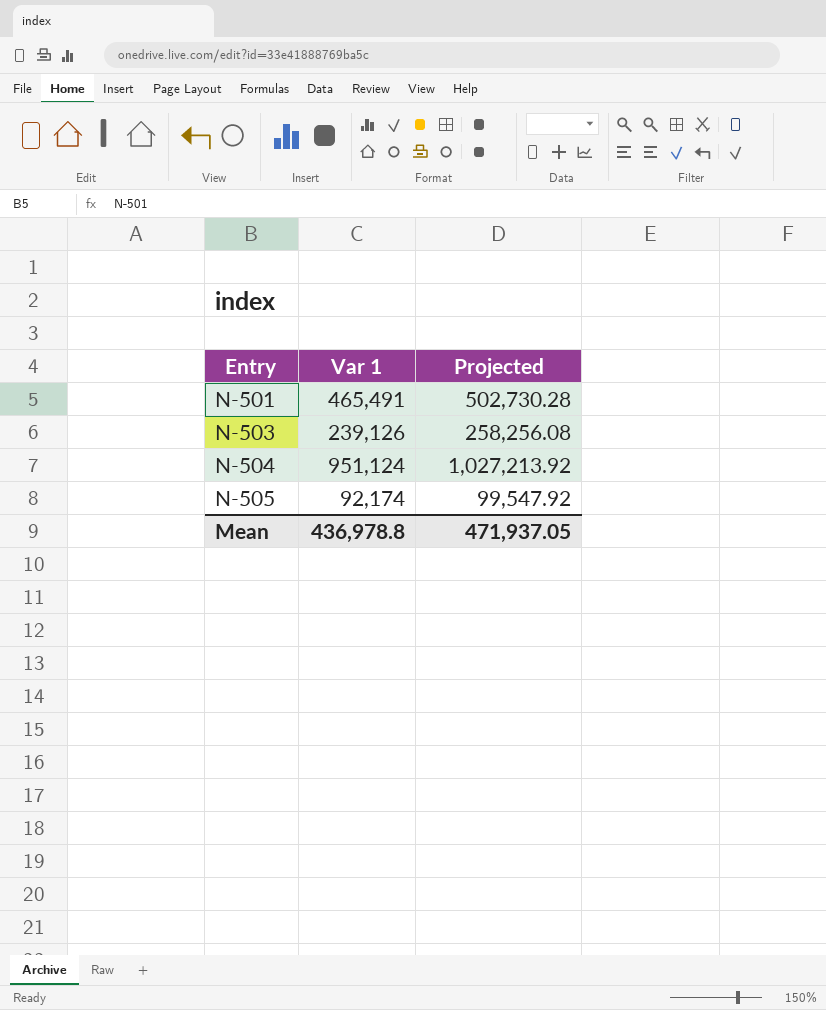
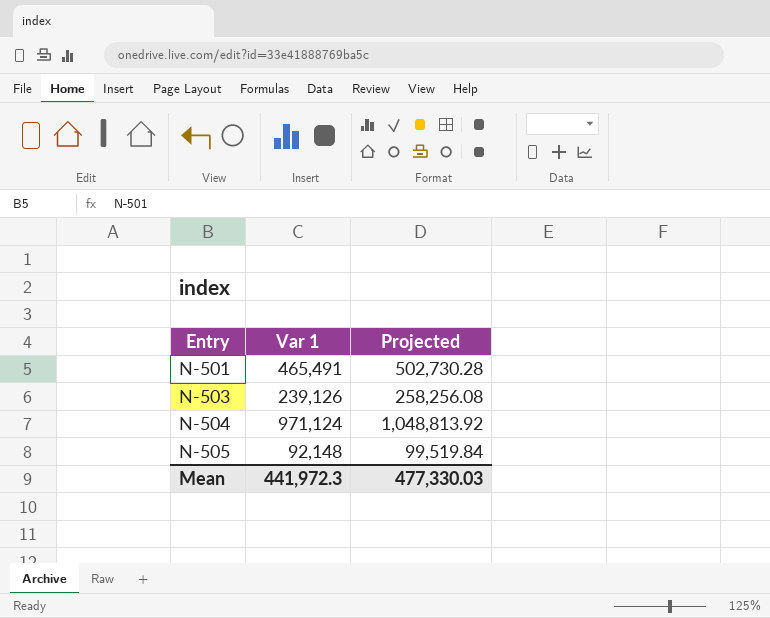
N-504 | Var 1: 951,124 -> 971,124
N-504 | Projected: 1,027,213.92 -> 1,048,813.92
N-505 | Var 1: 92,174 -> 92,148
N-505 | Projected: 99,547.92 -> 99,519.84
Mean | Var 1: 436,978.8 -> 441,972.3
Mean | Projected: 471,937.05 -> 477,330.03

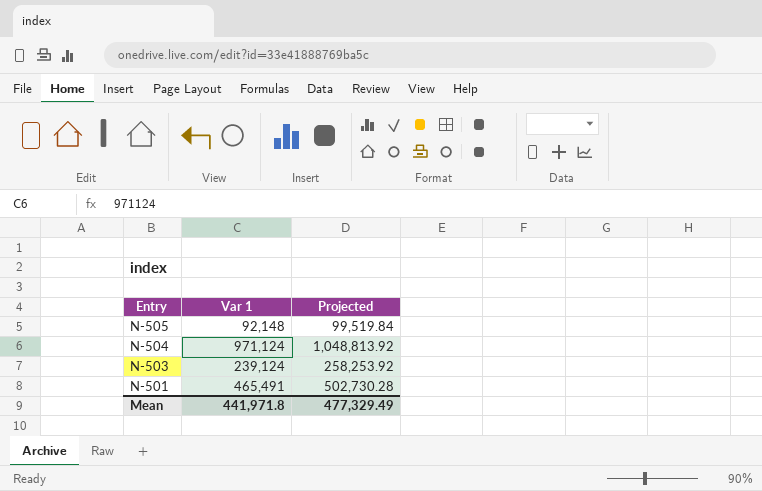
row order: Entry ascending -> Entry descending
N-503 | Var 1: 239,126 -> 239,124
N-503 | Projected: 258,256.08 -> 258,253.92
Mean | Var 1: 441,972.3 -> 441,971.8
Mean | Projected: 477,330.03 -> 477,329.49

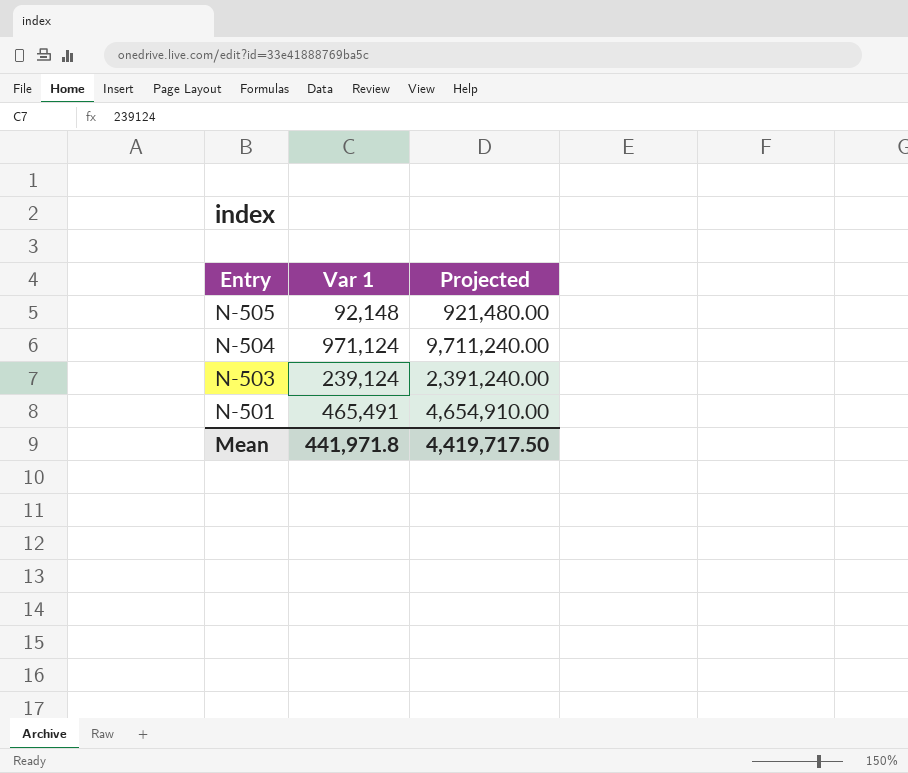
column Projected | formula: [Var 1] * 1.08 -> [Var 1] * 10
Mean | Projected: 477,329.49 -> 4,419,717.50

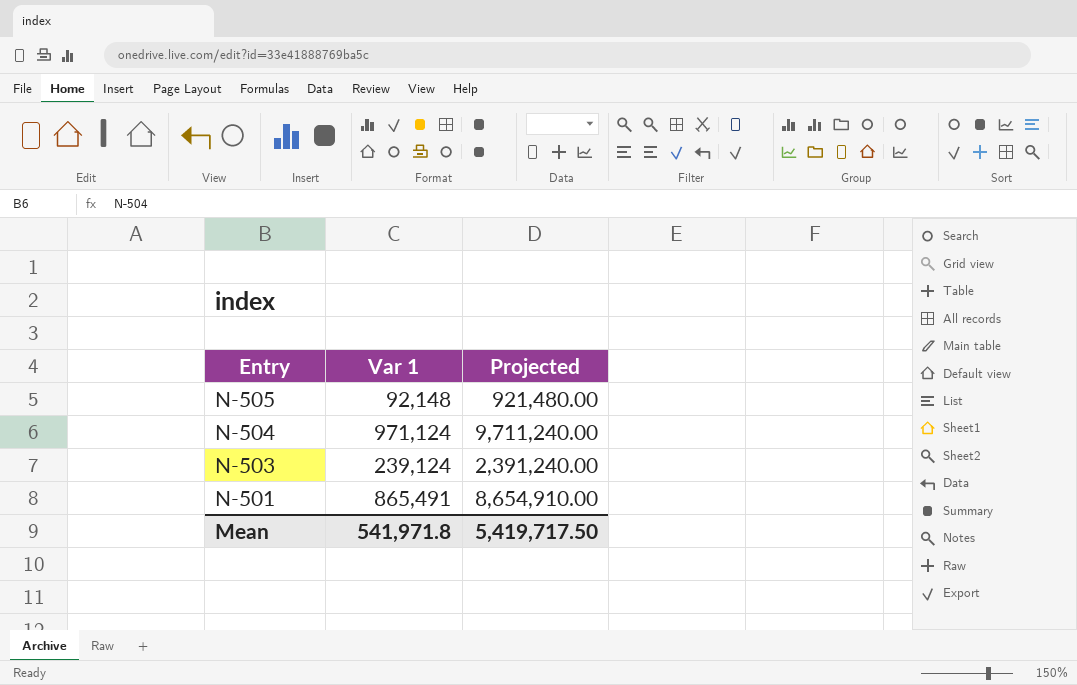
N-501 | Var 1: 465,491 -> 865,491
N-501 | Projected: 4,654,910.00 -> 8,654,910.00
Mean | Var 1: 441,971.8 -> 541,971.8
Mean | Projected: 4,419,717.50 -> 5,419,717.50

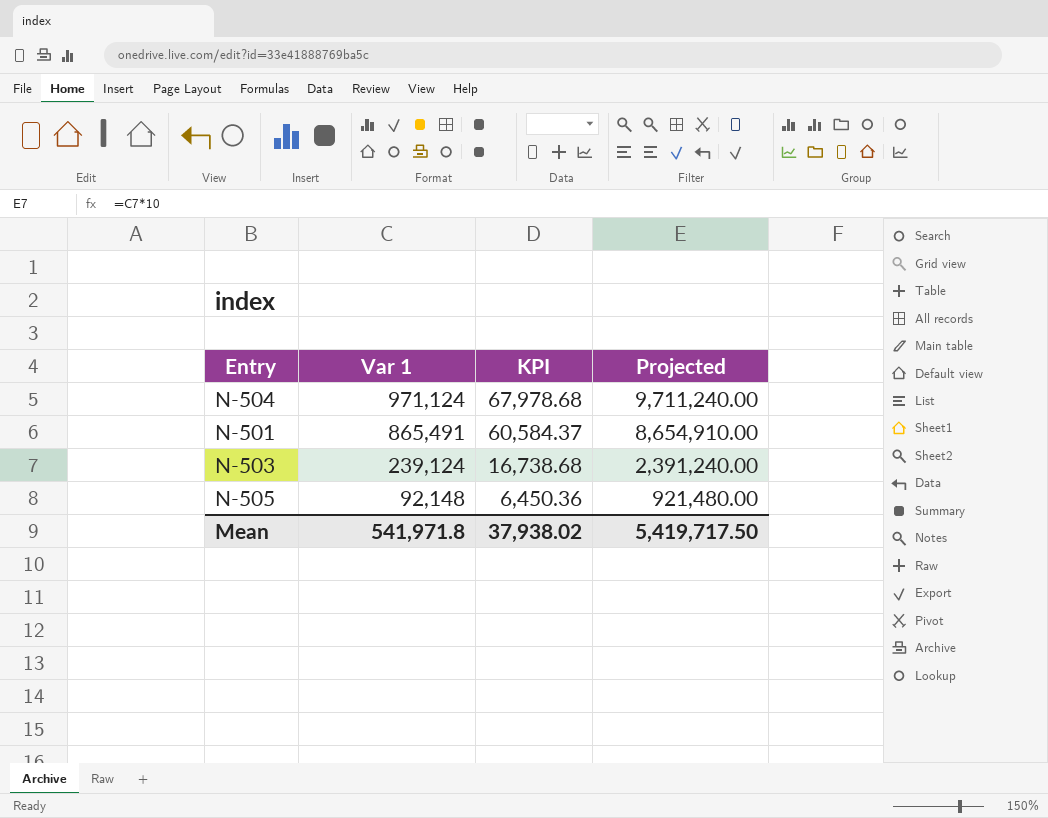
row order: Entry descending -> Var 1 descending
column KPI | formula: none -> [Var 1] * 0.07

